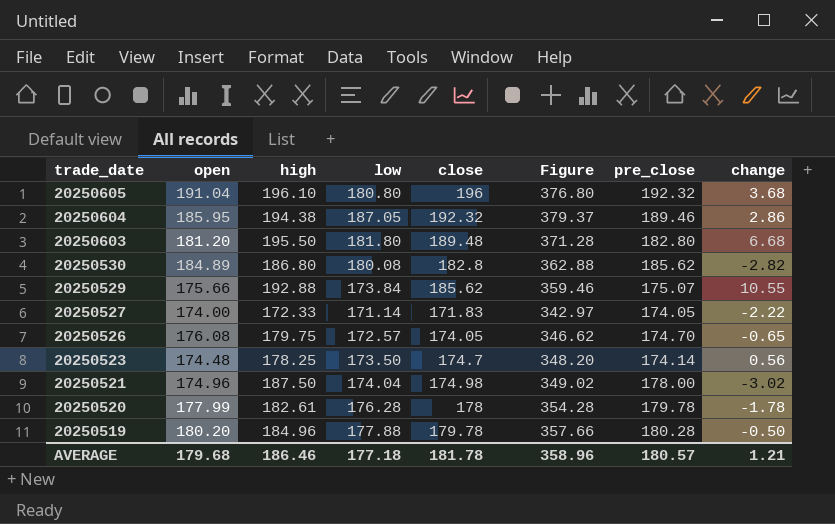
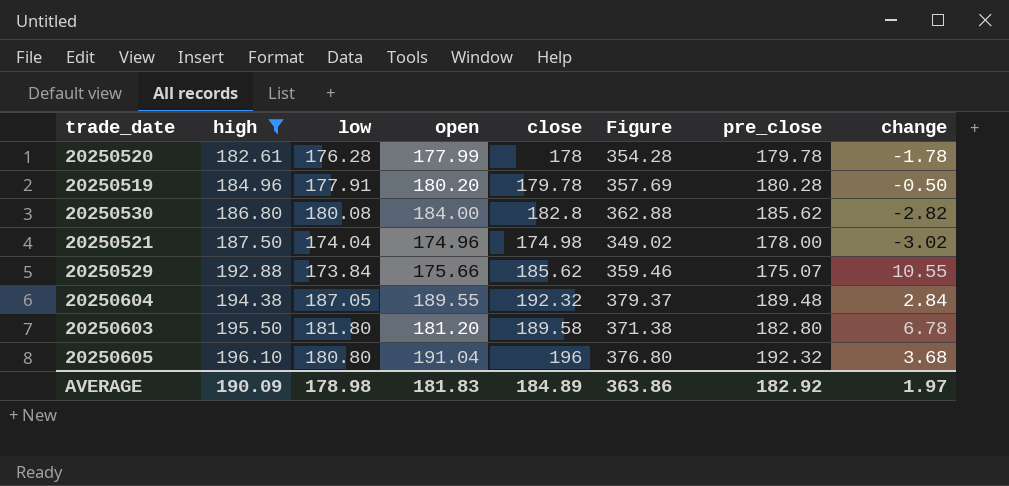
filter: none -> high >= 182.61
row order: trade_date descending -> high ascending
column open | position: 2 -> 4
20250519 | low: 177.88 -> 177.91
20250519 | Figure: 357.66 -> 357.69
20250530 | open: 184.89 -> 184.00
20250604 | open: 185.95 -> 189.55
20250604 | pre_close: 189.46 -> 189.48
20250604 | change: 2.86 -> 2.84
20250603 | close: 189.48 -> 189.58
20250603 | Figure: 371.28 -> 371.38
20250603 | change: 6.68 -> 6.78
AVERAGE | high: 186.46 -> 190.09
AVERAGE | low: 177.18 -> 178.98
AVERAGE | open: 179.68 -> 181.83
AVERAGE | close: 181.78 -> 184.89
AVERAGE | Figure: 358.96 -> 363.86
AVERAGE | pre_close: 180.57 -> 182.92
AVERAGE | change: 1.21 -> 1.97

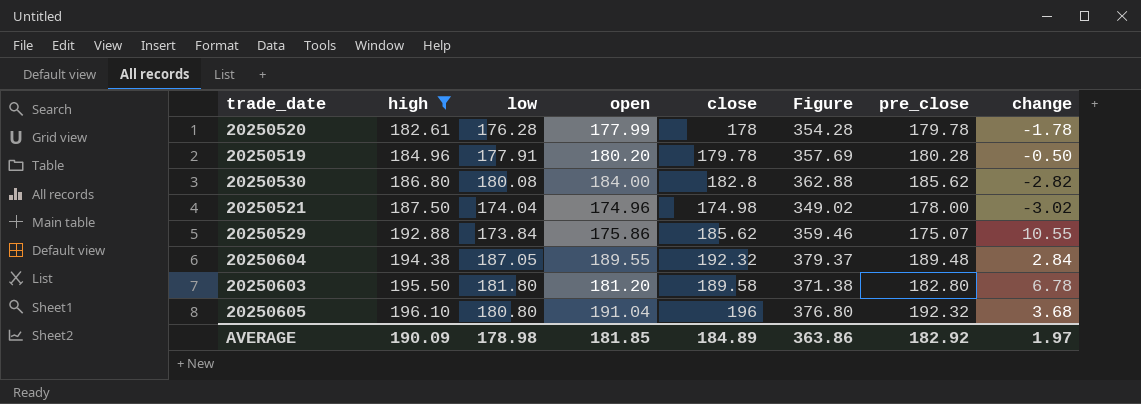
20250529 | open: 175.66 -> 175.86
AVERAGE | open: 181.83 -> 181.85

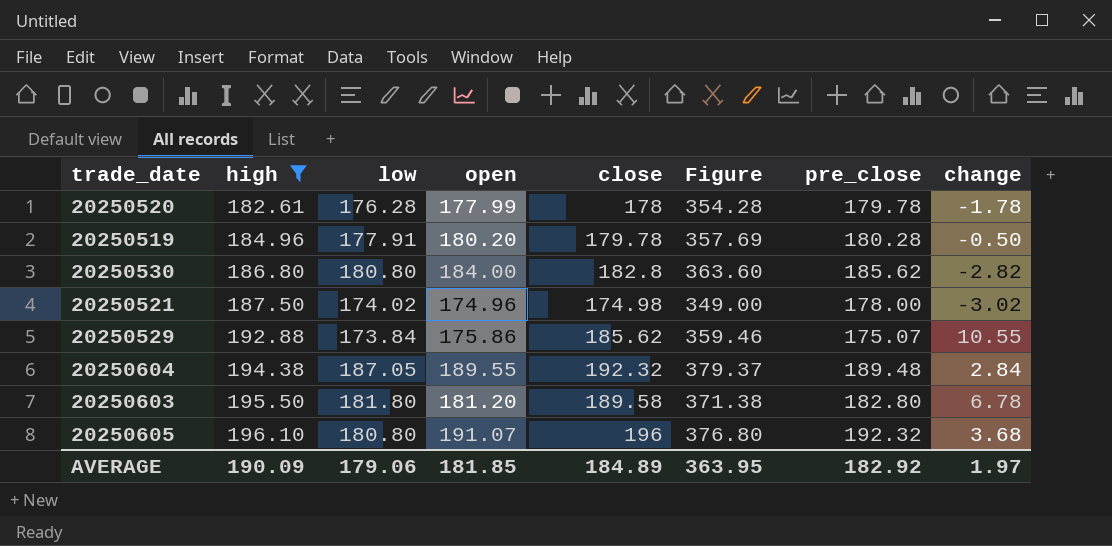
20250530 | low: 180.08 -> 180.80
20250530 | Figure: 362.88 -> 363.60
20250521 | low: 174.04 -> 174.02
20250521 | Figure: 349.02 -> 349.00
20250605 | open: 191.04 -> 191.07
AVERAGE | low: 178.98 -> 179.06
AVERAGE | Figure: 363.86 -> 363.95

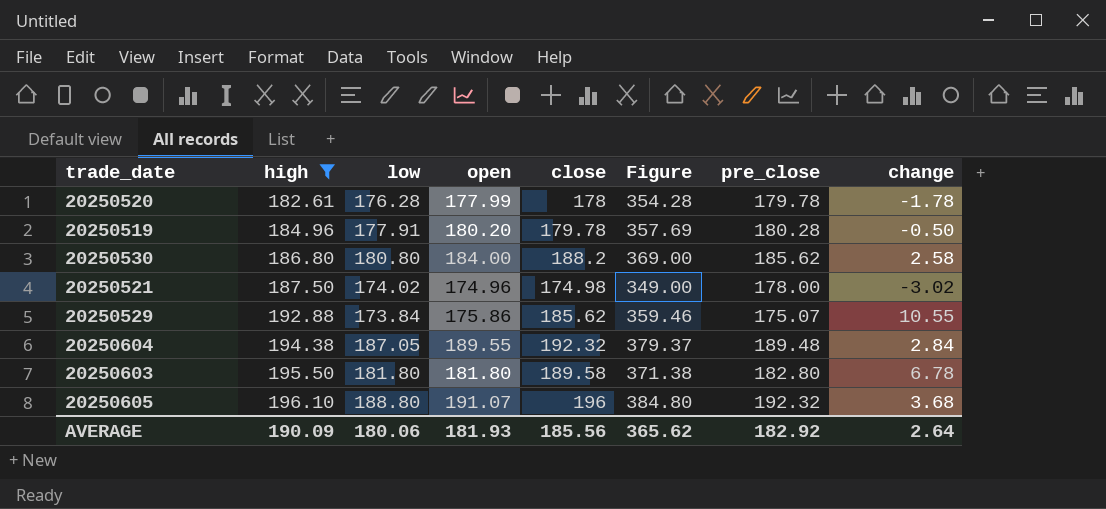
20250530 | close: 182.8 -> 188.2
20250530 | Figure: 363.60 -> 369.00
20250530 | change: -2.82 -> 2.58
20250603 | open: 181.20 -> 181.80
20250605 | low: 180.80 -> 188.80
20250605 | Figure: 376.80 -> 384.80
AVERAGE | low: 179.06 -> 180.06
AVERAGE | open: 181.85 -> 181.93
AVERAGE | close: 184.89 -> 185.56
AVERAGE | Figure: 363.95 -> 365.62
AVERAGE | change: 1.97 -> 2.64

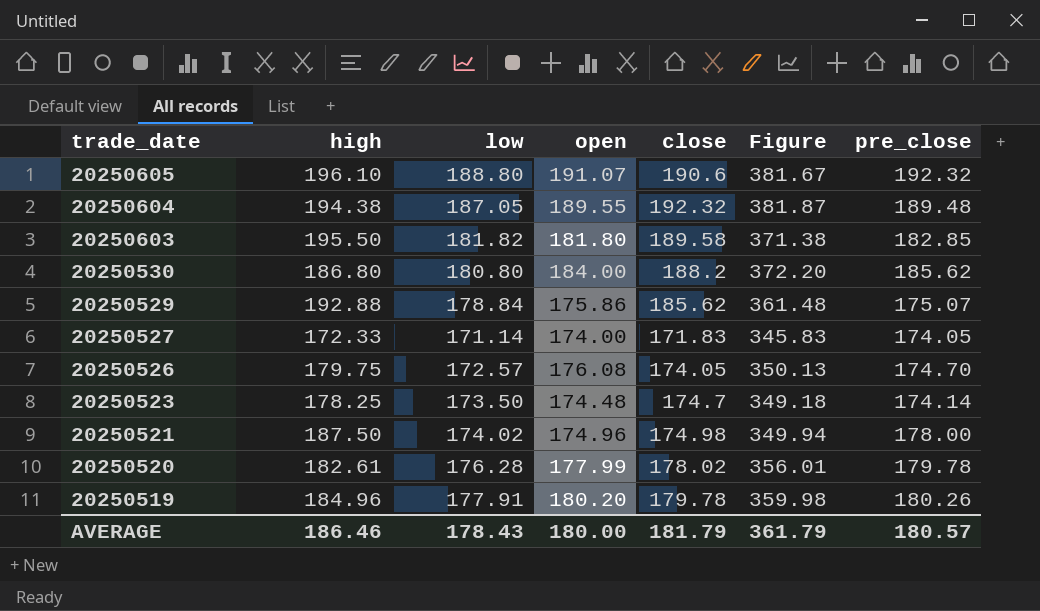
filter: high >= 182.61 -> none
row order: high ascending -> trade_date descending
column change | formula: [close] - [pre_close] -> none
column Figure | formula: [low] + [close] -> [open] + [close]
20250605 | close: 196 -> 190.6
20250603 | low: 181.80 -> 181.82
20250603 | pre_close: 182.80 -> 182.85
20250529 | low: 173.84 -> 178.84
20250520 | close: 178 -> 178.02
20250519 | pre_close: 180.28 -> 180.26
AVERAGE | high: 190.09 -> 186.46
AVERAGE | low: 180.06 -> 178.43
AVERAGE | open: 181.93 -> 180.00
AVERAGE | close: 185.56 -> 181.79
AVERAGE | Figure: 365.62 -> 361.79
AVERAGE | pre_close: 182.92 -> 180.57

